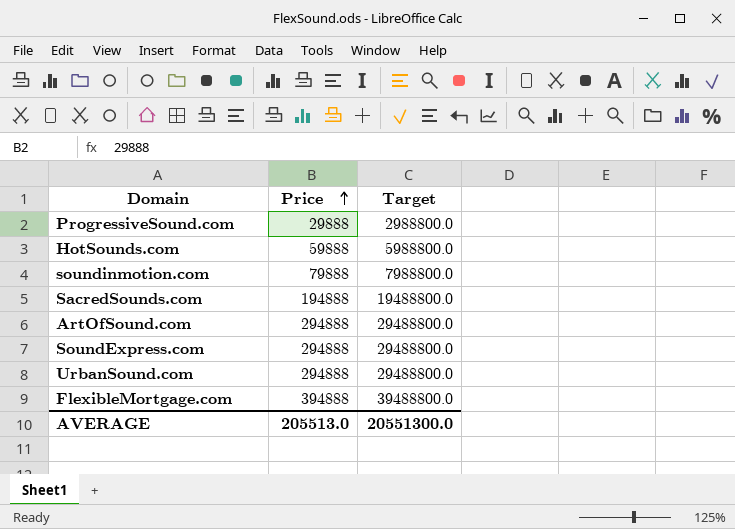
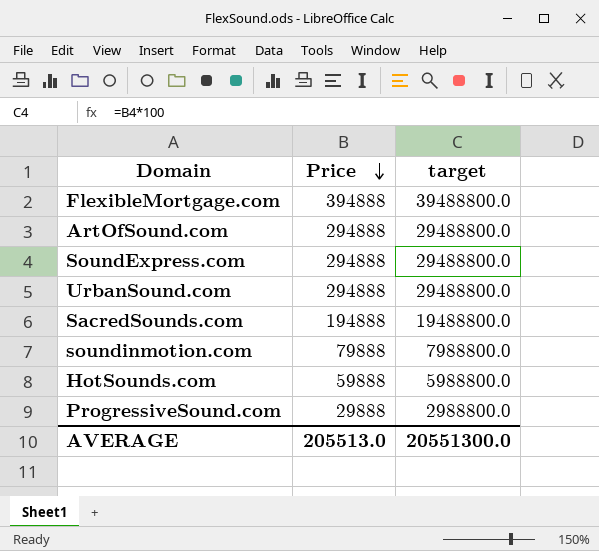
row order: Price ascending -> Price descending
column name: Target -> target

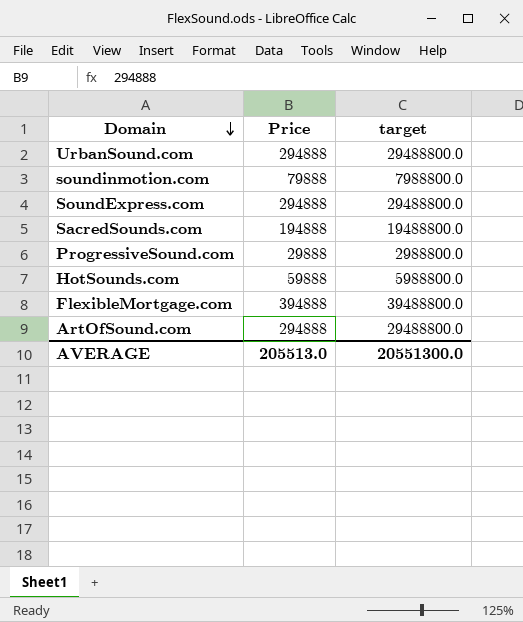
row order: Price descending -> Domain descending

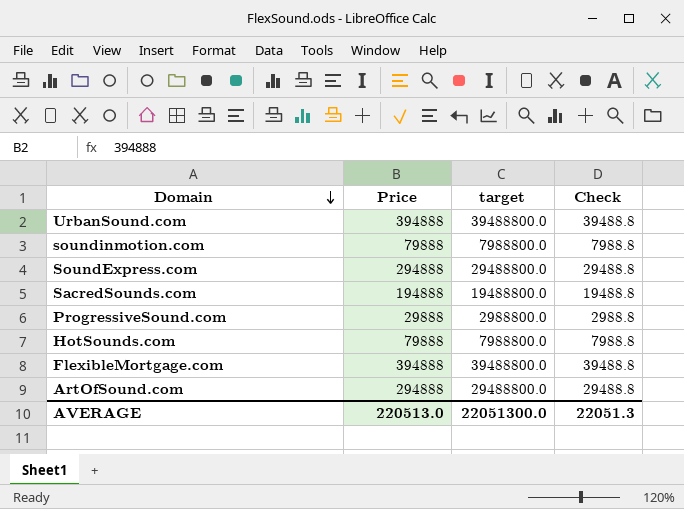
column Check | formula: none -> [Price] * 0.1
UrbanSound.com | Price: 294888 -> 394888
UrbanSound.com | target: 29488800.0 -> 39488800.0
HotSounds.com | Price: 59888 -> 79888
HotSounds.com | target: 5988800.0 -> 7988800.0
AVERAGE | Price: 205513.0 -> 220513.0
AVERAGE | target: 20551300.0 -> 22051300.0

